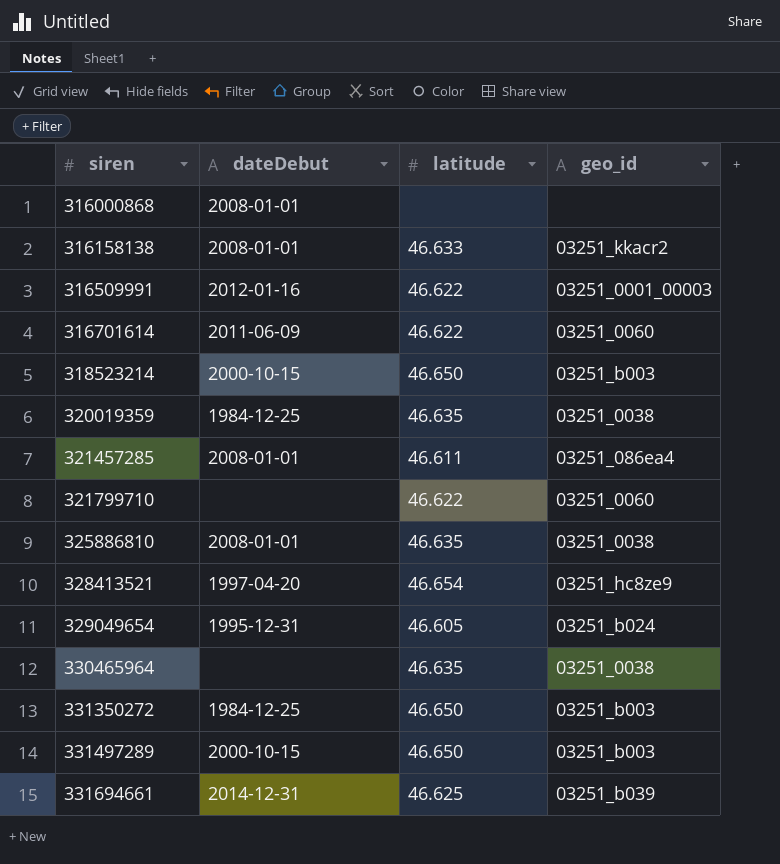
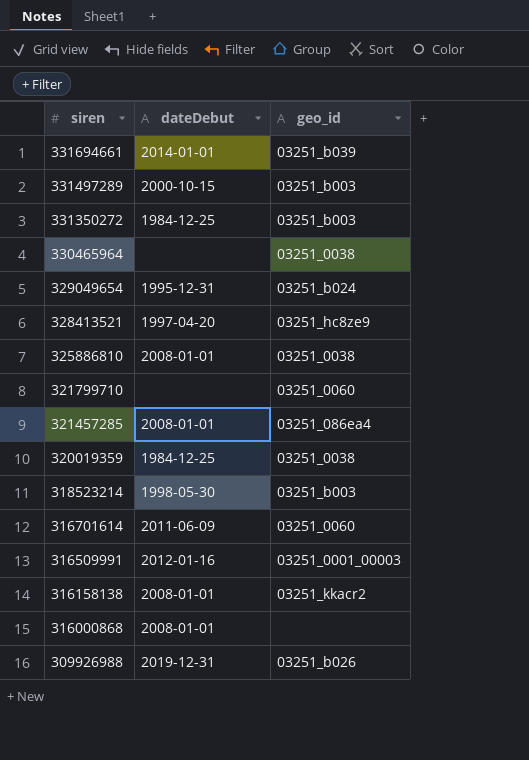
row order: siren ascending -> siren descending
column latitude | position: 3 -> none
331694661 | dateDebut: 2014-12-31 -> 2014-01-01
318523214 | dateDebut: 2000-10-15 -> 1998-05-30
row 309926988: none -> 2019-12-31 | 03251_b026

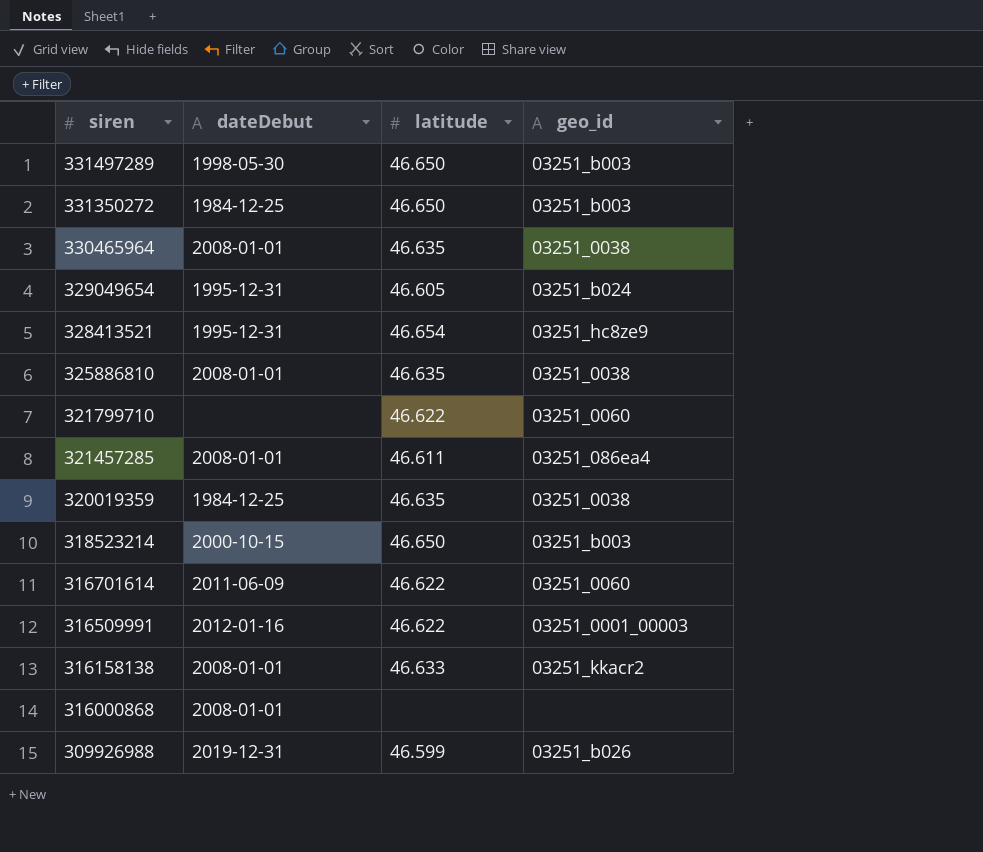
column latitude | position: none -> 3
row 331694661: 2014-01-01 | 03251_b039 -> none
331497289 | dateDebut: 2000-10-15 -> 1998-05-30
330465964 | dateDebut: none -> 2008-01-01
328413521 | dateDebut: 1997-04-20 -> 1995-12-31
318523214 | dateDebut: 1998-05-30 -> 2000-10-15

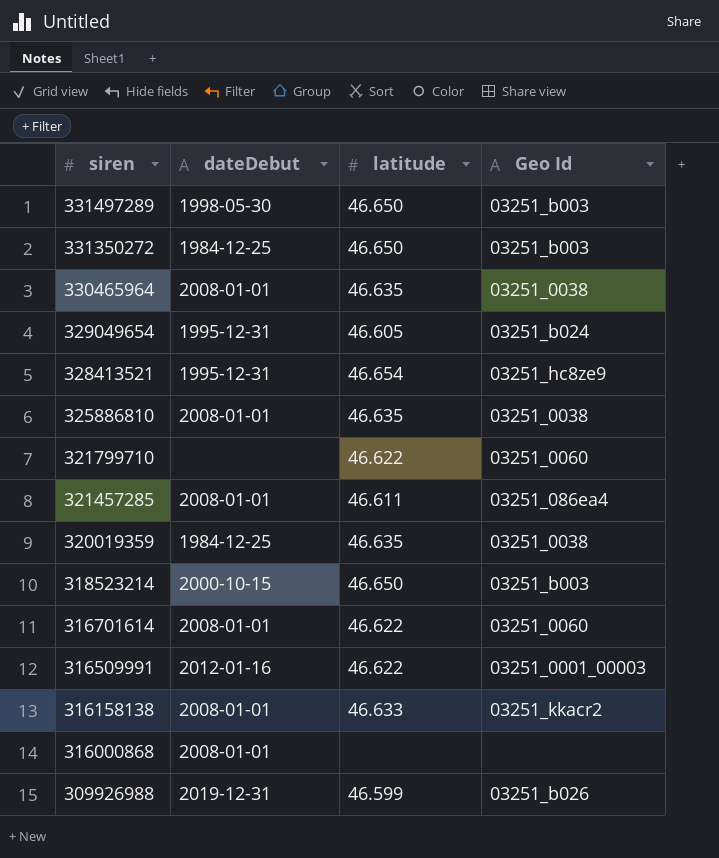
column name: geo_id -> Geo Id
316701614 | dateDebut: 2011-06-09 -> 2008-01-01

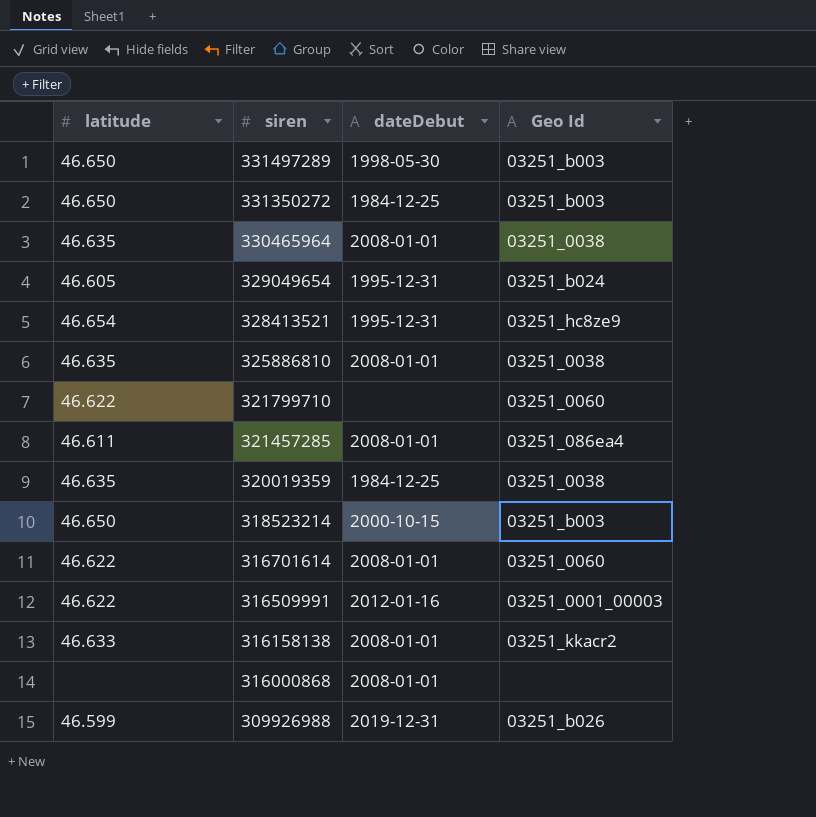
column latitude | position: 3 -> 1

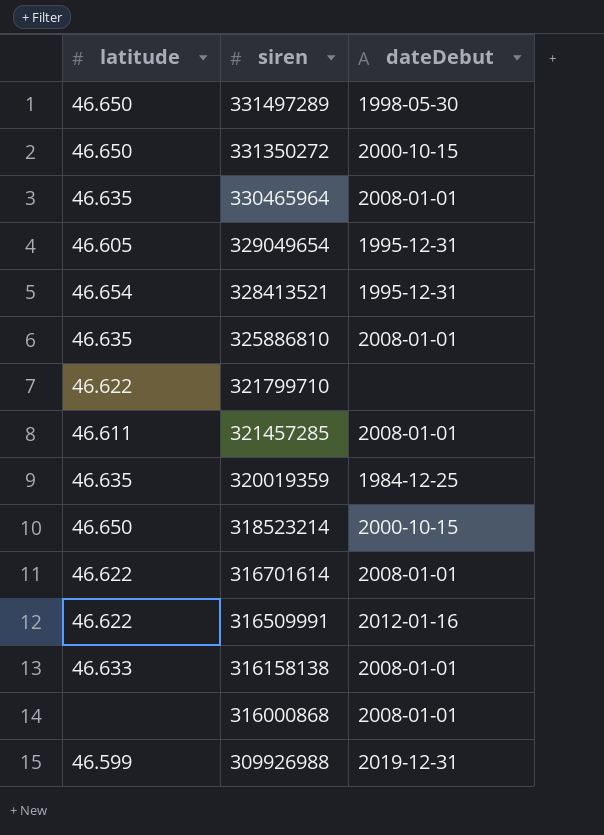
column Geo Id | position: 4 -> none
331350272 | dateDebut: 1984-12-25 -> 2000-10-15

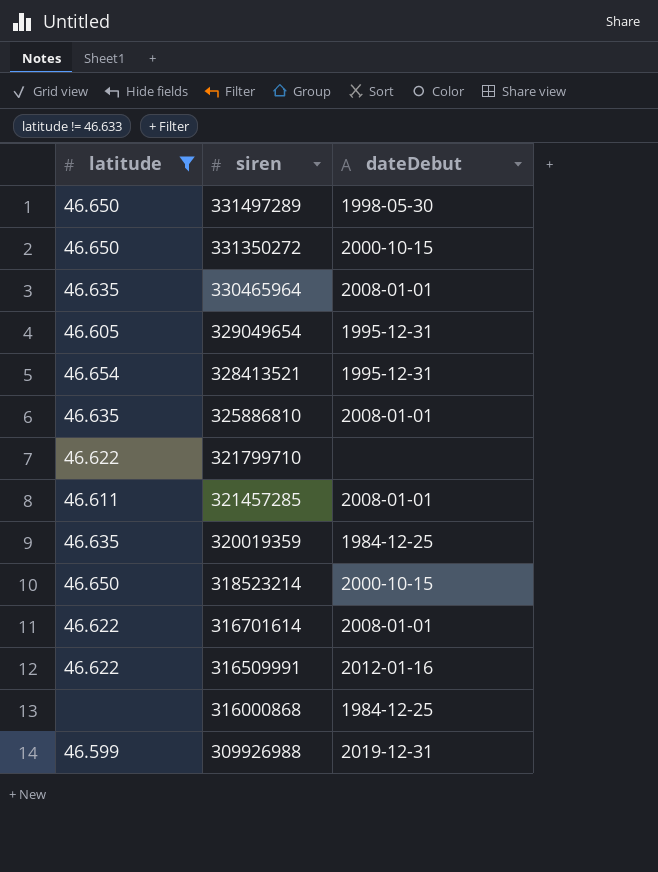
filter: none -> latitude != 46.633
316000868 | dateDebut: 2008-01-01 -> 1984-12-25

